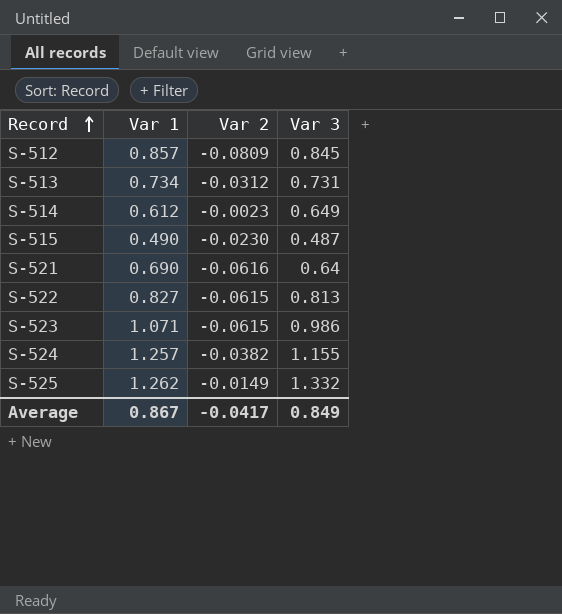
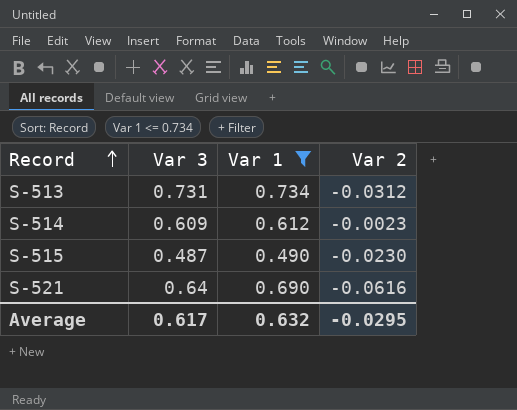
filter: none -> Var 1 <= 0.734
column Var 3 | position: 4 -> 2
S-514 | Var 3: 0.649 -> 0.609
Average | Var 3: 0.849 -> 0.617
Average | Var 1: 0.867 -> 0.632
Average | Var 2: -0.0417 -> -0.0295

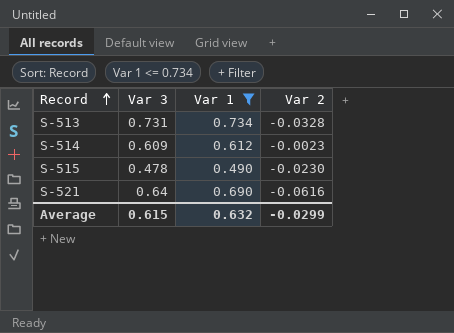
S-513 | Var 2: -0.0312 -> -0.0328
S-515 | Var 3: 0.487 -> 0.478
Average | Var 3: 0.617 -> 0.615
Average | Var 2: -0.0295 -> -0.0299

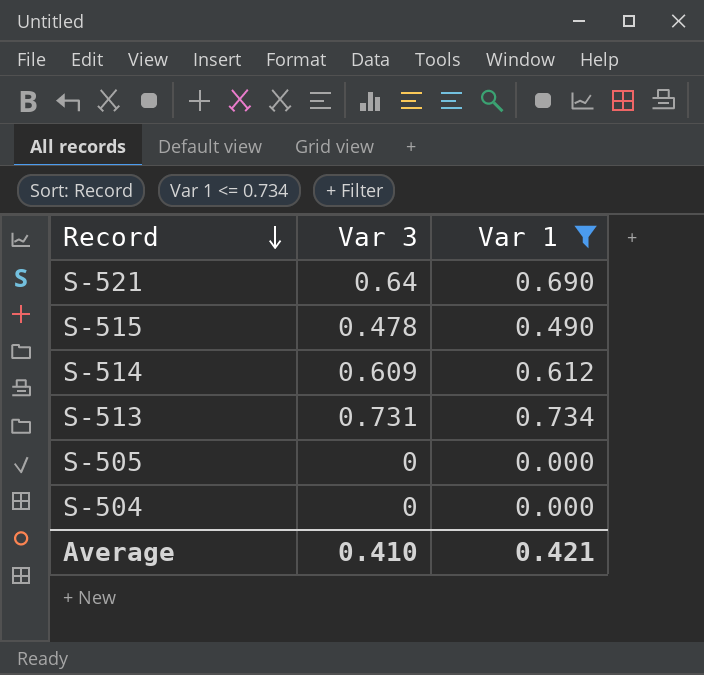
row order: Record ascending -> Record descending
column Var 2 | position: 4 -> none
row S-505: none -> 0 | 0.000
row S-504: none -> 0 | 0.000
Average | Var 3: 0.615 -> 0.410
Average | Var 1: 0.632 -> 0.421

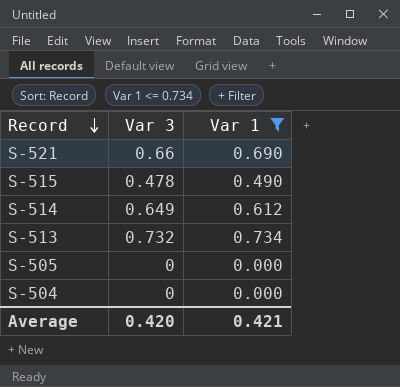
S-521 | Var 3: 0.64 -> 0.66
S-514 | Var 3: 0.609 -> 0.649
S-513 | Var 3: 0.731 -> 0.732
Average | Var 3: 0.410 -> 0.420

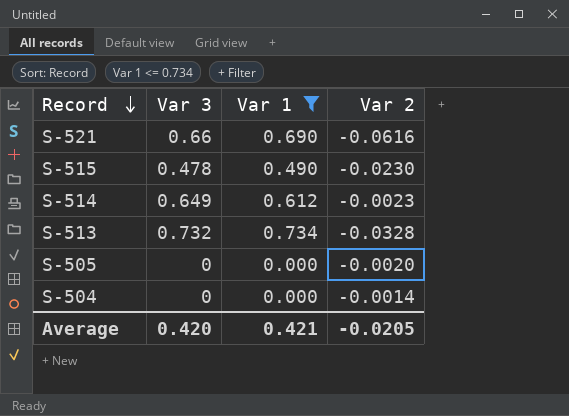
column Var 2 | position: none -> 4

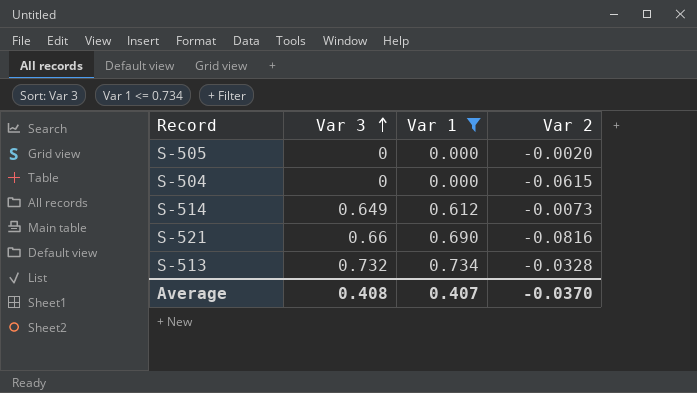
row order: Record descending -> Var 3 ascending
row S-515: 0.478 | 0.490 | -0.0230 -> none
S-504 | Var 2: -0.0014 -> -0.0615
S-514 | Var 2: -0.0023 -> -0.0073
S-521 | Var 2: -0.0616 -> -0.0816
Average | Var 3: 0.420 -> 0.408
Average | Var 1: 0.421 -> 0.407
Average | Var 2: -0.0205 -> -0.0370

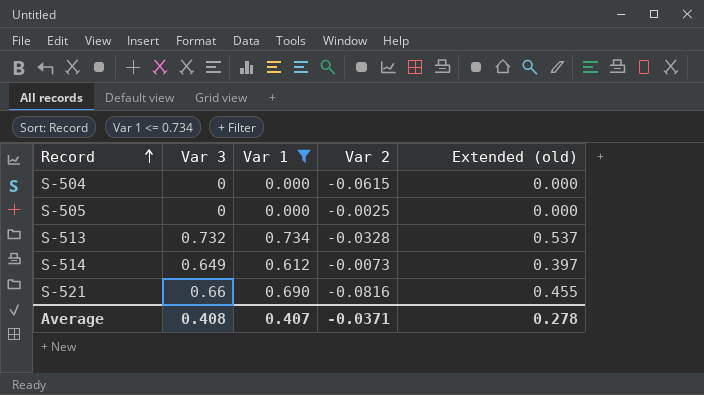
row order: Var 3 ascending -> Record ascending
column Extended (old) | formula: none -> [Var 3] * [Var 1]
S-505 | Var 2: -0.0020 -> -0.0025
Average | Var 2: -0.0370 -> -0.0371

